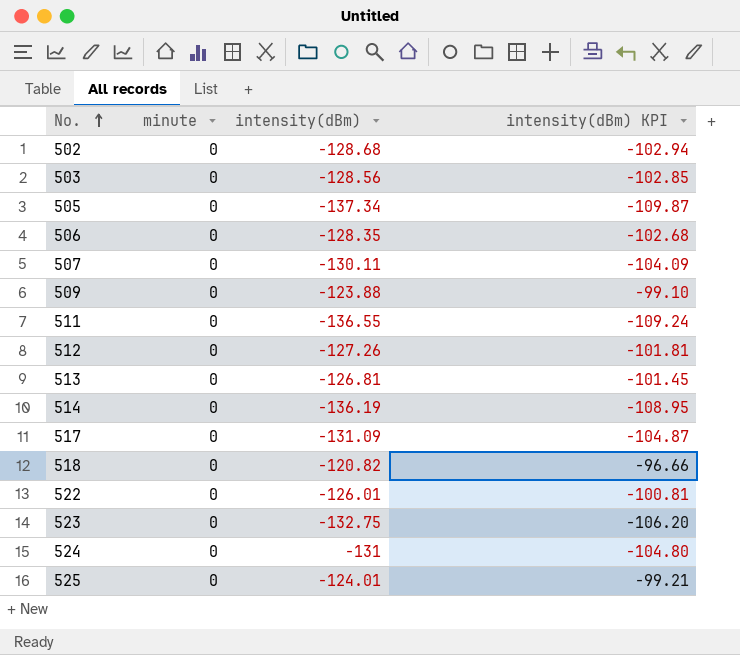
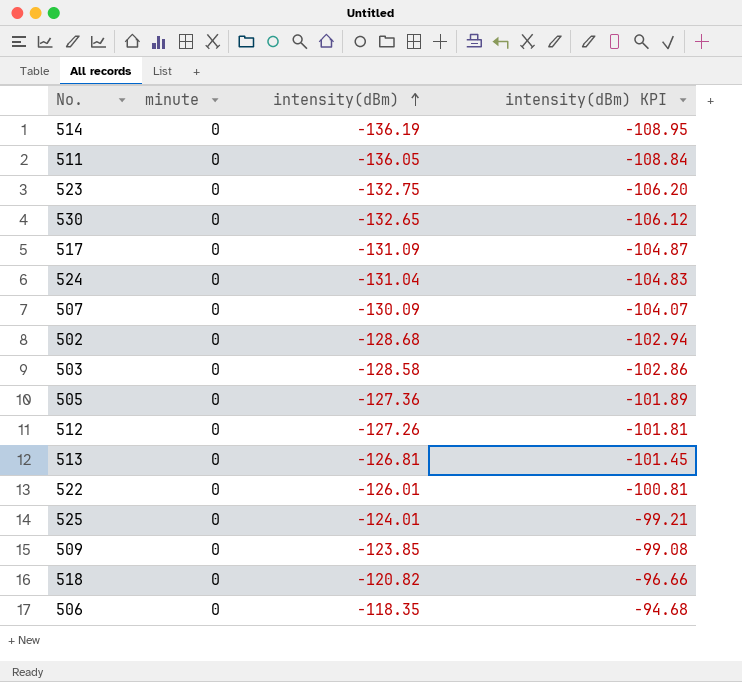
row order: No. ascending -> intensity(dBm) ascending
511 | intensity(dBm): -136.55 -> -136.05
511 | intensity(dBm) KPI: -109.24 -> -108.84
row 530: none -> 0 | -132.65 | -106.12
524 | intensity(dBm): -131 -> -131.04
524 | intensity(dBm) KPI: -104.80 -> -104.83
507 | intensity(dBm): -130.11 -> -130.09
507 | intensity(dBm) KPI: -104.09 -> -104.07
503 | intensity(dBm): -128.56 -> -128.58
503 | intensity(dBm) KPI: -102.85 -> -102.86
505 | intensity(dBm): -137.34 -> -127.36
505 | intensity(dBm) KPI: -109.87 -> -101.89
509 | intensity(dBm): -123.88 -> -123.85
509 | intensity(dBm) KPI: -99.10 -> -99.08
506 | intensity(dBm): -128.35 -> -118.35
506 | intensity(dBm) KPI: -102.68 -> -94.68

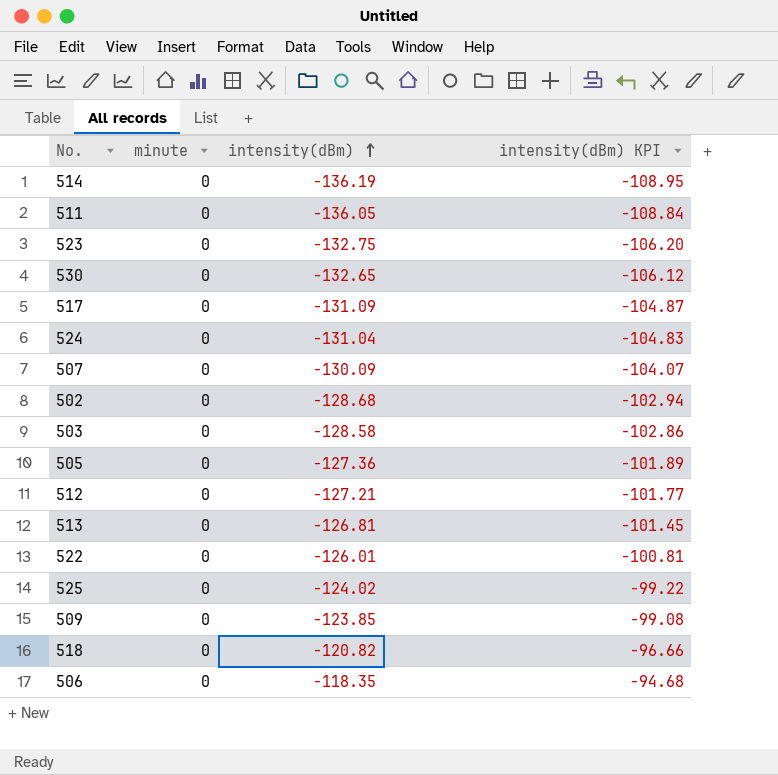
512 | intensity(dBm): -127.26 -> -127.21
512 | intensity(dBm) KPI: -101.81 -> -101.77
525 | intensity(dBm): -124.01 -> -124.02
525 | intensity(dBm) KPI: -99.21 -> -99.22

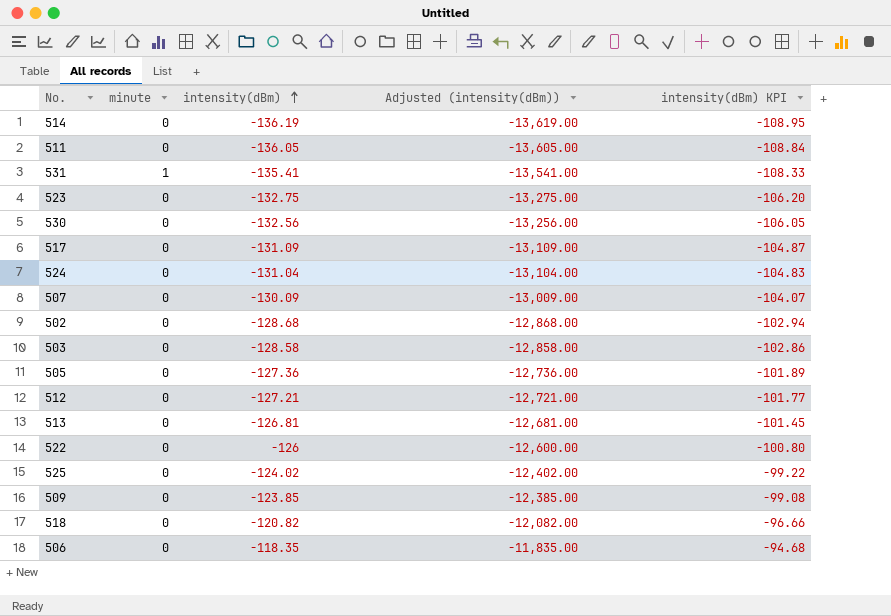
column Adjusted (intensity(dBm)) | formula: none -> [intensity(dBm)] * 100
row 531: none -> 1 | -135.41 | -13,541.00 | -108.33
530 | intensity(dBm): -132.65 -> -132.56
530 | intensity(dBm) KPI: -106.12 -> -106.05
522 | intensity(dBm): -126.01 -> -126
522 | intensity(dBm) KPI: -100.81 -> -100.80

